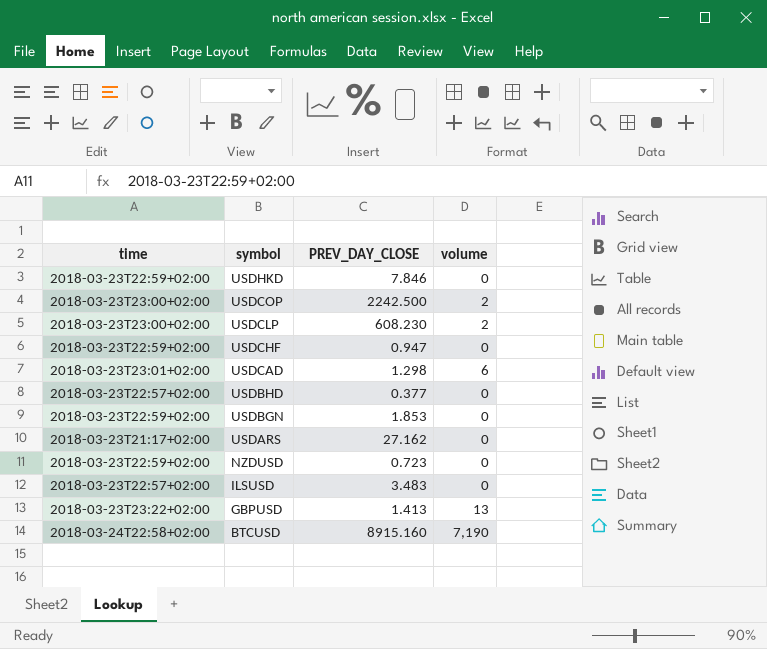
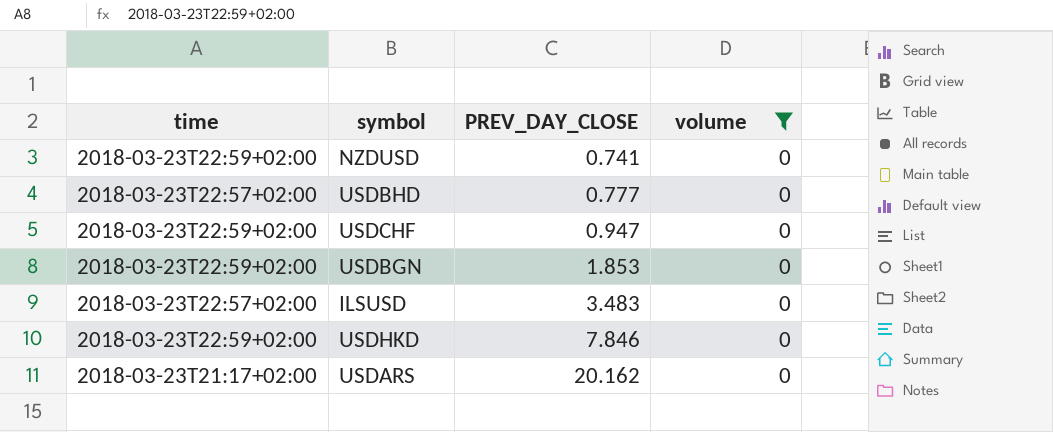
filter: none -> volume = 0
row order: symbol descending -> PREV_DAY_CLOSE ascending
NZDUSD | PREV_DAY_CLOSE: 0.723 -> 0.741
USDBHD | PREV_DAY_CLOSE: 0.377 -> 0.777
USDARS | PREV_DAY_CLOSE: 27.162 -> 20.162

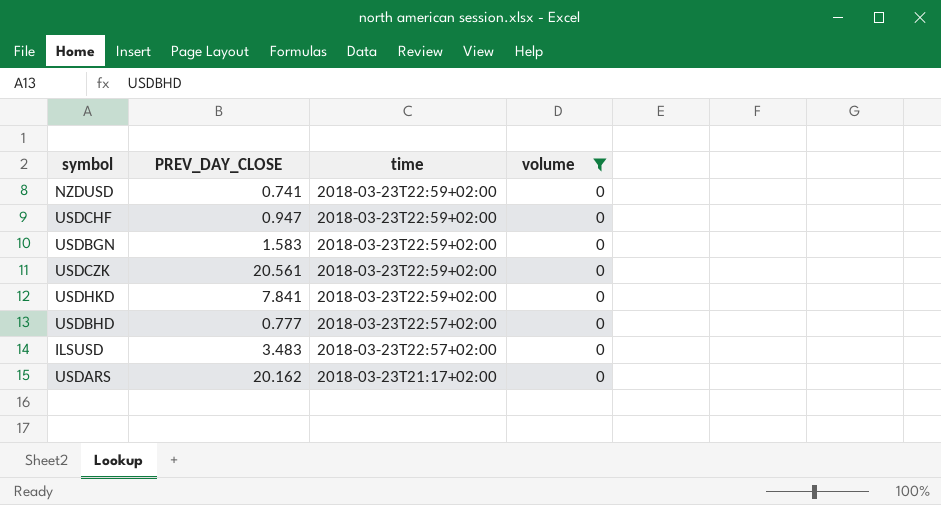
row order: PREV_DAY_CLOSE ascending -> time descending
column time | position: 1 -> 3
USDBGN | PREV_DAY_CLOSE: 1.853 -> 1.583
row USDCZK: none -> 20.561 | 2018-03-23T22:59+02:00 | 0
USDHKD | PREV_DAY_CLOSE: 7.846 -> 7.841

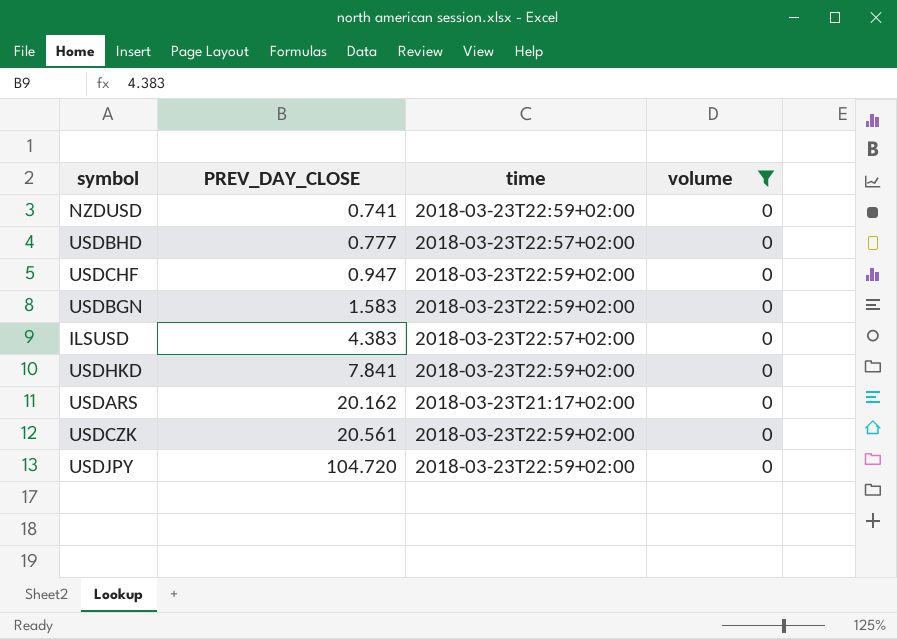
row order: time descending -> PREV_DAY_CLOSE ascending
ILSUSD | PREV_DAY_CLOSE: 3.483 -> 4.383
row USDJPY: none -> 104.720 | 2018-03-23T22:59+02:00 | 0

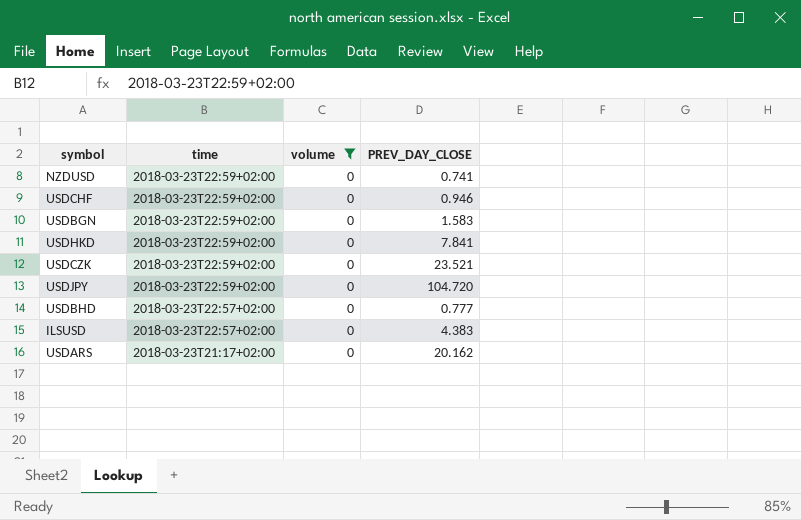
row order: PREV_DAY_CLOSE ascending -> time descending
column PREV_DAY_CLOSE | position: 2 -> 4
USDCHF | PREV_DAY_CLOSE: 0.947 -> 0.946
USDCZK | PREV_DAY_CLOSE: 20.561 -> 23.521

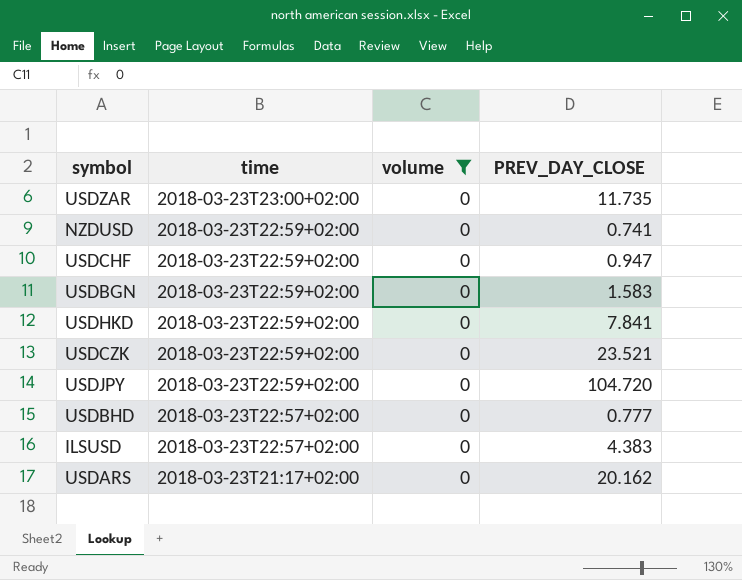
row USDZAR: none -> 2018-03-23T23:00+02:00 | 0 | 11.735
USDCHF | PREV_DAY_CLOSE: 0.946 -> 0.947

